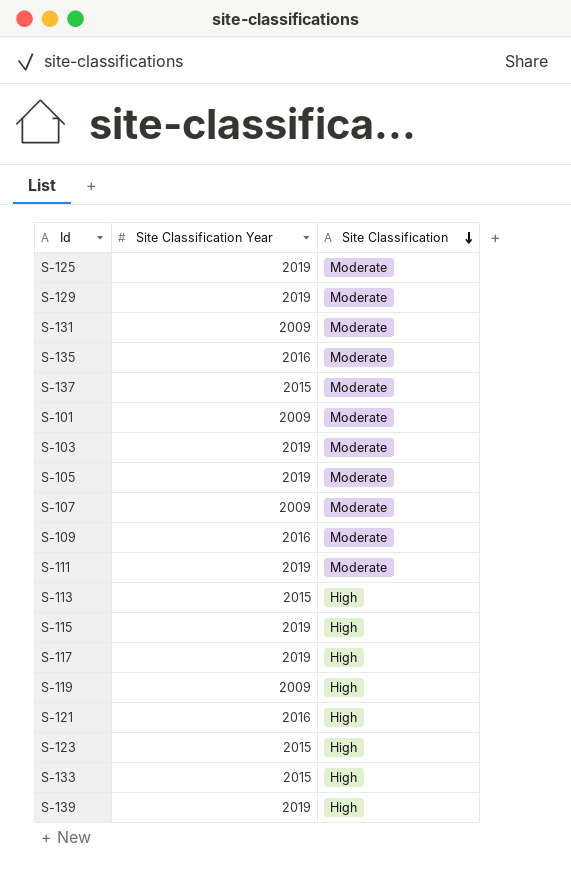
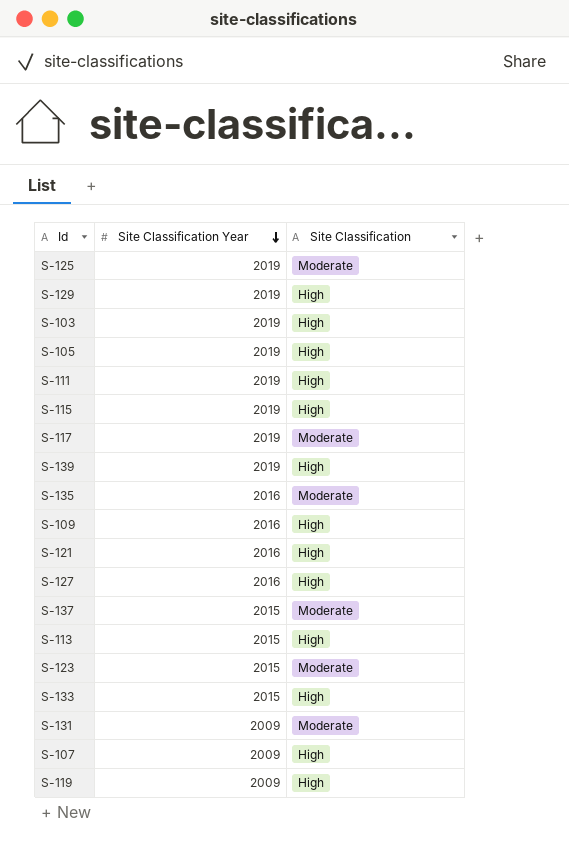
row order: Site Classification descending -> Site Classification Year descending
row S-101: 2009 | Moderate -> none
S-129 | Site Classification: Moderate -> High
S-103 | Site Classification: Moderate -> High
S-105 | Site Classification: Moderate -> High
S-111 | Site Classification: Moderate -> High
S-117 | Site Classification: High -> Moderate
S-109 | Site Classification: Moderate -> High
row S-127: none -> 2016 | High
S-123 | Site Classification: High -> Moderate
S-107 | Site Classification: Moderate -> High

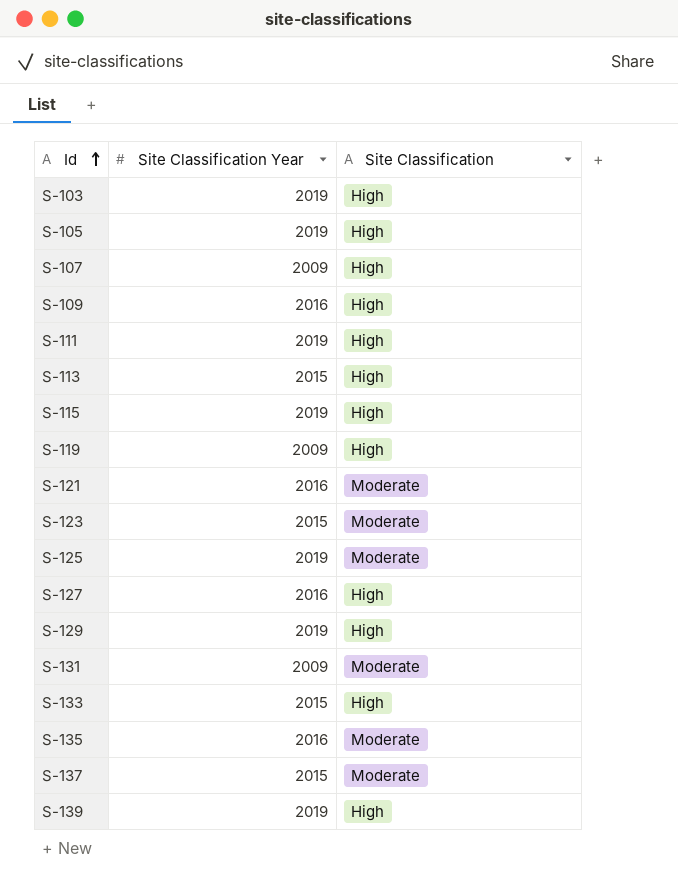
row order: Site Classification Year descending -> Id ascending
row S-117: 2019 | Moderate -> none
S-121 | Site Classification: High -> Moderate

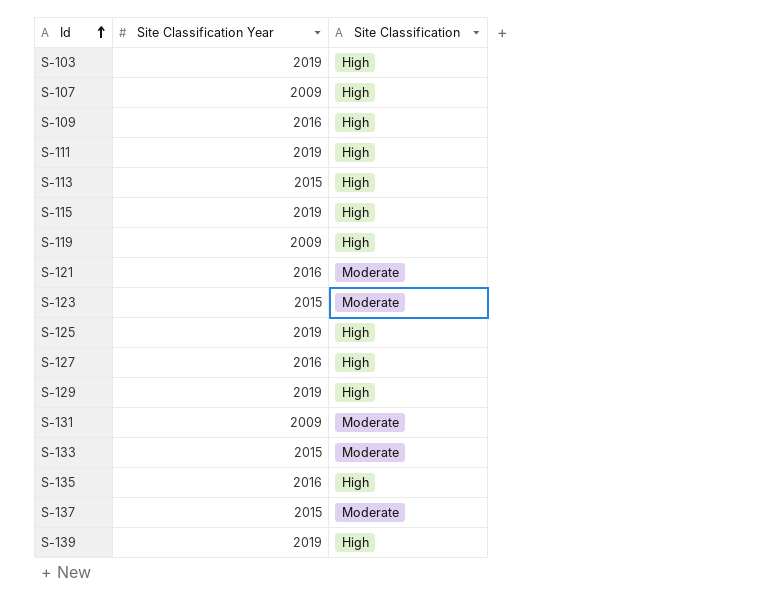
row S-105: 2019 | High -> none
S-125 | Site Classification: Moderate -> High
S-133 | Site Classification: High -> Moderate
S-135 | Site Classification: Moderate -> High

